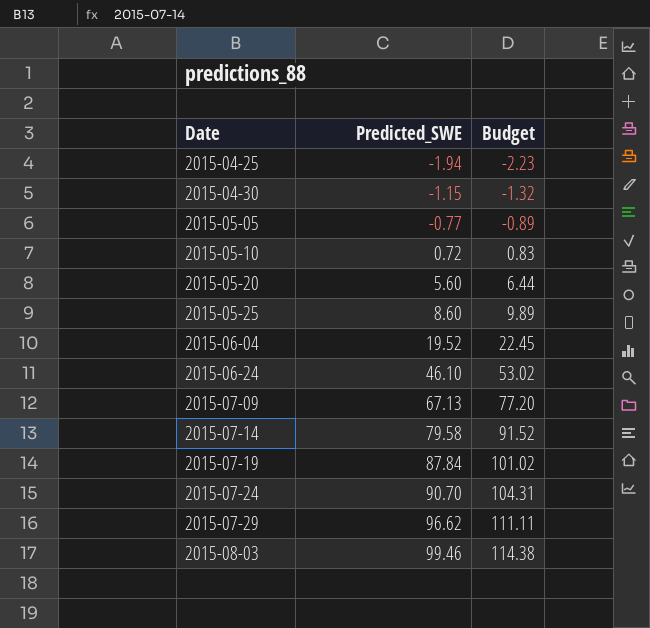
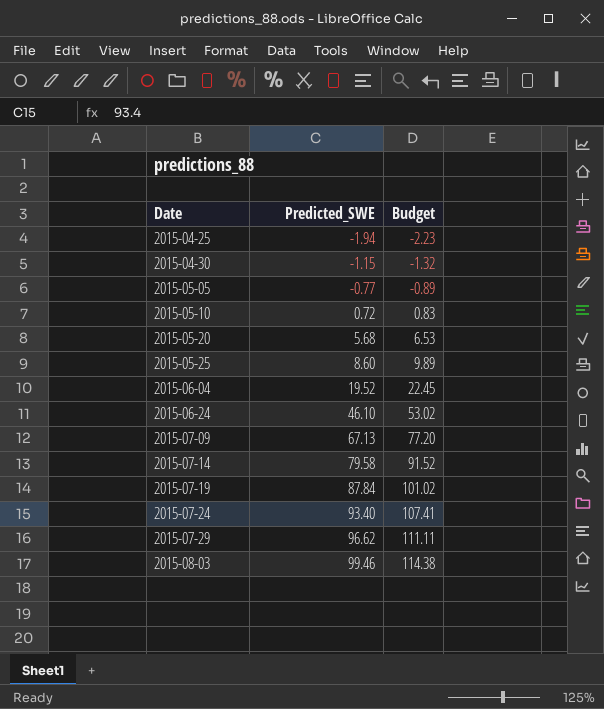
2015-05-20 | Predicted_SWE: 5.60 -> 5.68
2015-05-20 | Budget: 6.44 -> 6.53
2015-07-24 | Predicted_SWE: 90.70 -> 93.40
2015-07-24 | Budget: 104.31 -> 107.41

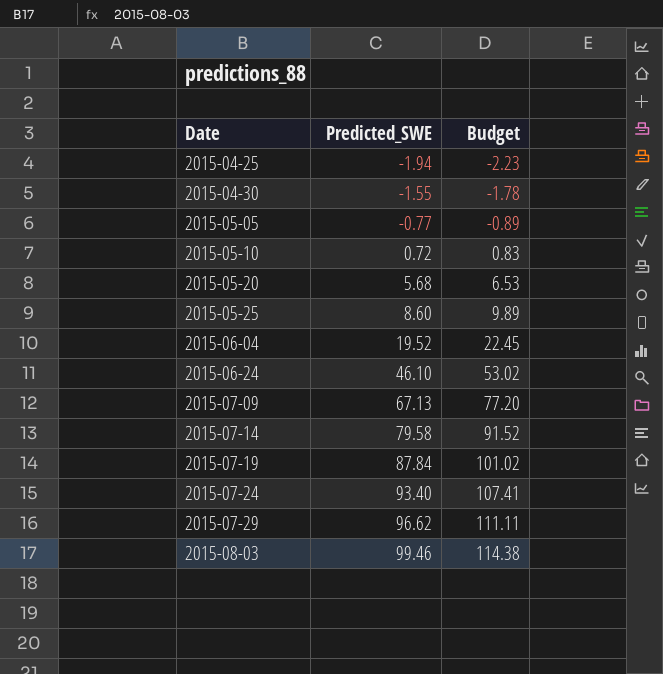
2015-04-30 | Predicted_SWE: -1.15 -> -1.55
2015-04-30 | Budget: -1.32 -> -1.78

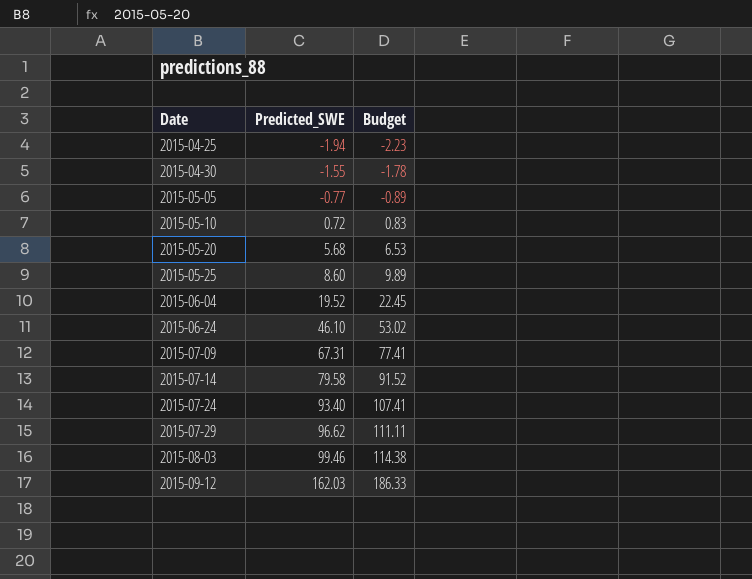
row 2015-07-19: 87.84 | 101.02 -> none
2015-07-09 | Predicted_SWE: 67.13 -> 67.31
2015-07-09 | Budget: 77.20 -> 77.41
row 2015-09-12: none -> 162.03 | 186.33

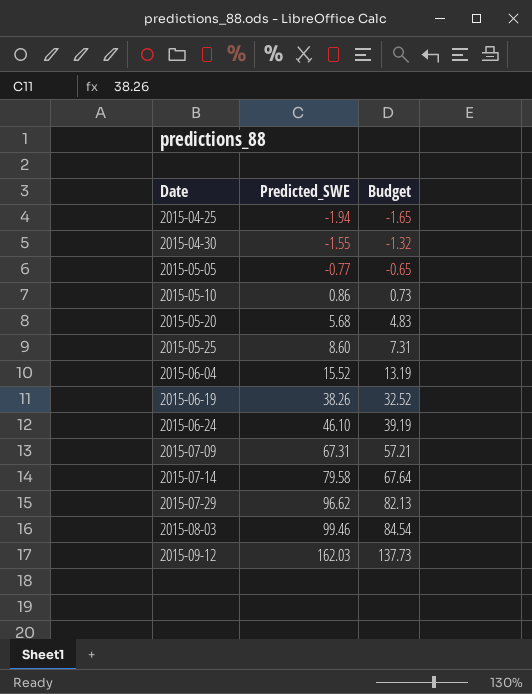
column Budget | formula: [Predicted_SWE] * 1.15 -> [Predicted_SWE] * 0.85
row 2015-07-24: 93.40 | 107.41 -> none
2015-05-10 | Predicted_SWE: 0.72 -> 0.86
2015-06-04 | Predicted_SWE: 19.52 -> 15.52
row 2015-06-19: none -> 38.26 | 32.52

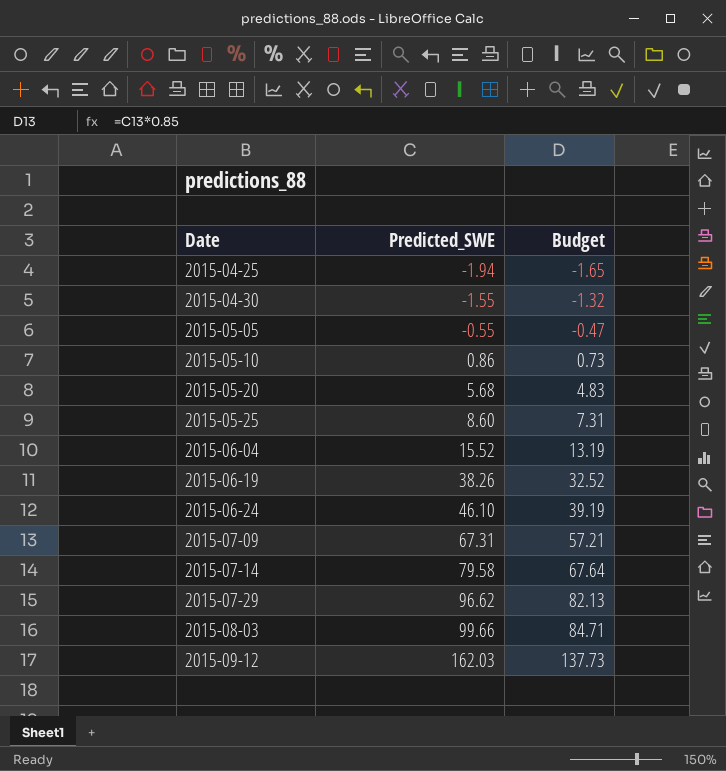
2015-05-05 | Predicted_SWE: -0.77 -> -0.55
2015-05-05 | Budget: -0.65 -> -0.47
2015-08-03 | Predicted_SWE: 99.46 -> 99.66
2015-08-03 | Budget: 84.54 -> 84.71

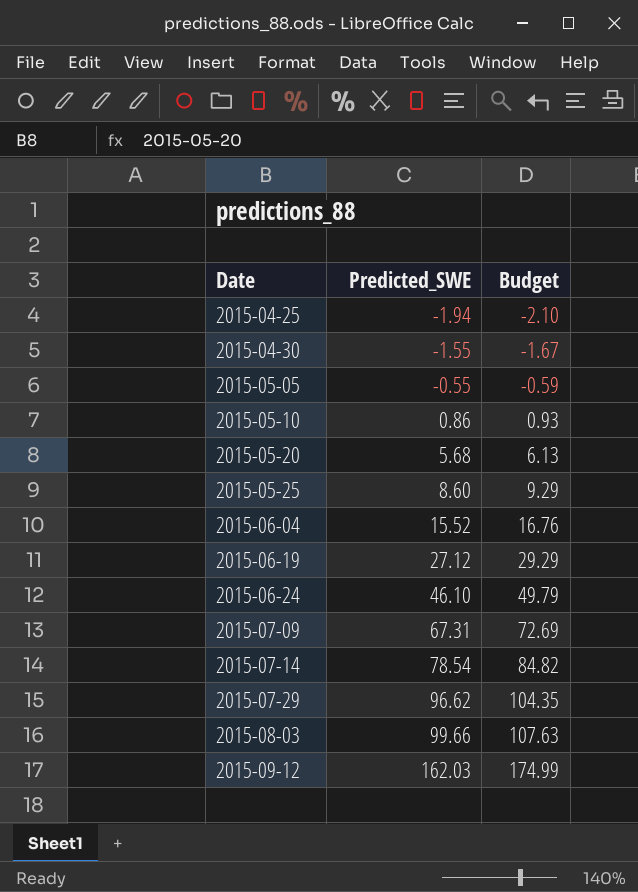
column Budget | formula: [Predicted_SWE] * 0.85 -> [Predicted_SWE] * 1.08
2015-06-19 | Predicted_SWE: 38.26 -> 27.12
2015-07-14 | Predicted_SWE: 79.58 -> 78.54

